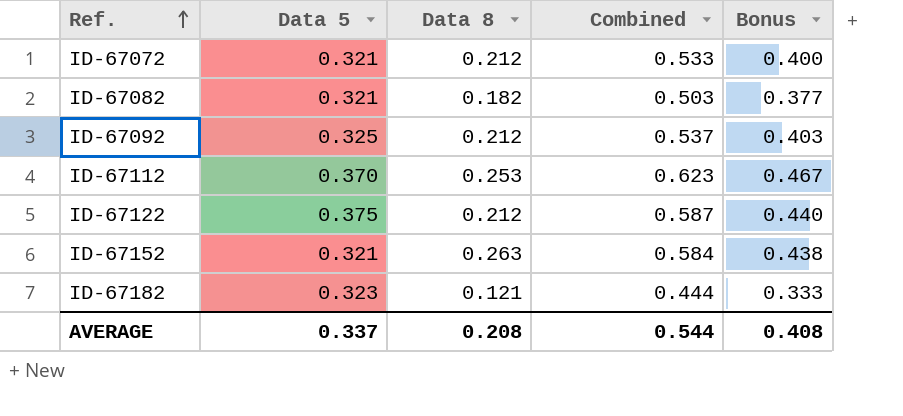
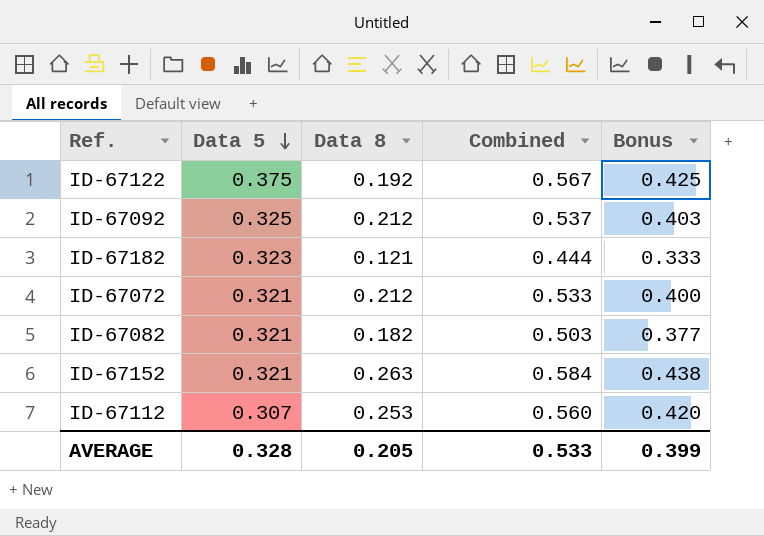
row order: Ref. ascending -> Data 5 descending
ID-67122 | Data 8: 0.212 -> 0.192
ID-67122 | Combined: 0.587 -> 0.567
ID-67122 | Bonus: 0.440 -> 0.425
ID-67112 | Data 5: 0.370 -> 0.307
ID-67112 | Combined: 0.623 -> 0.560
ID-67112 | Bonus: 0.467 -> 0.420
AVERAGE | Data 5: 0.337 -> 0.328
AVERAGE | Data 8: 0.208 -> 0.205
AVERAGE | Combined: 0.544 -> 0.533
AVERAGE | Bonus: 0.408 -> 0.399

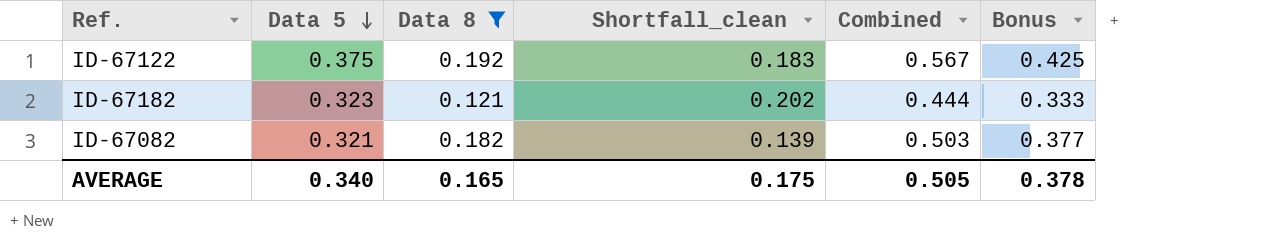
filter: none -> Data 8 <= 0.192
column Shortfall_clean | formula: none -> [Data 5] - [Data 8]
AVERAGE | Data 5: 0.328 -> 0.340
AVERAGE | Data 8: 0.205 -> 0.165
AVERAGE | Combined: 0.533 -> 0.505
AVERAGE | Bonus: 0.399 -> 0.378

